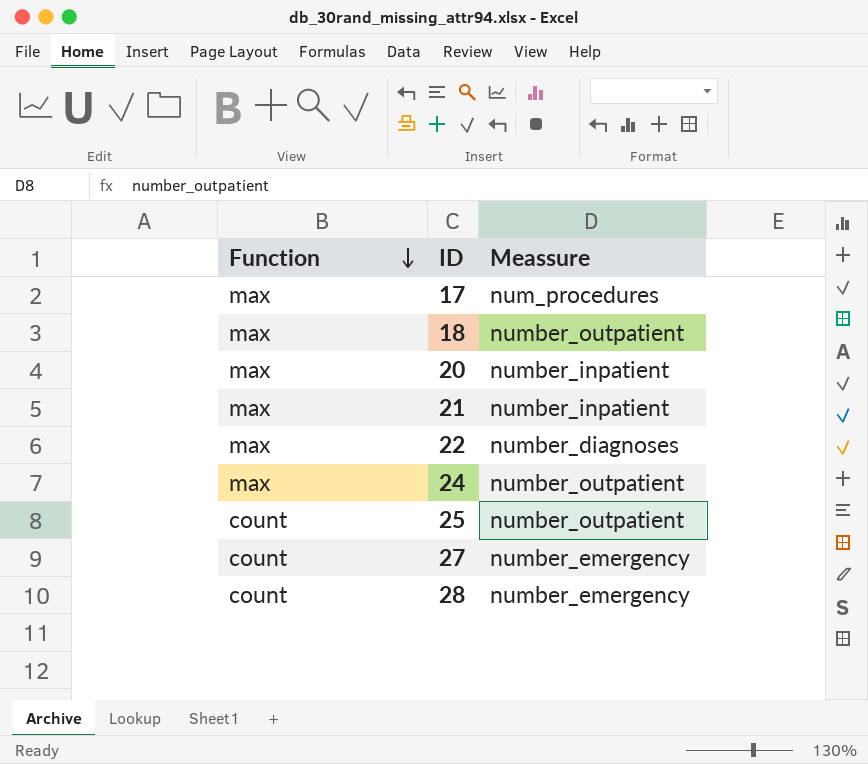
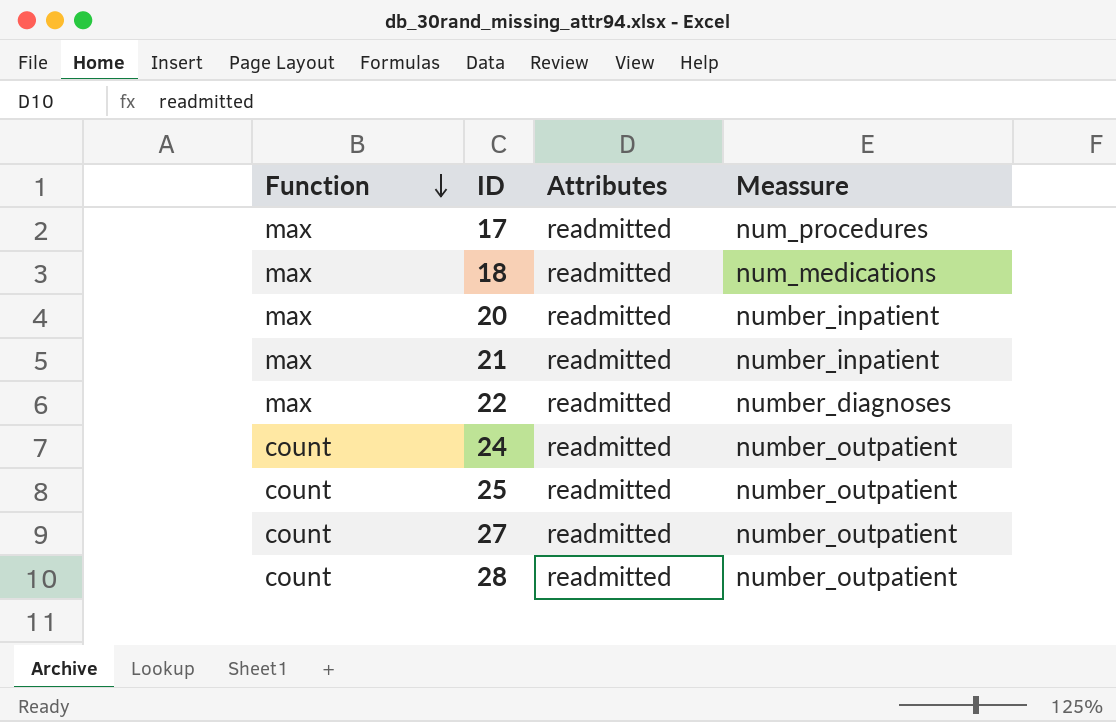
column Attributes | position: none -> 3
18 | Meassure: number_outpatient -> num_medications
24 | Function: max -> count
27 | Meassure: number_emergency -> number_outpatient
28 | Meassure: number_emergency -> number_outpatient

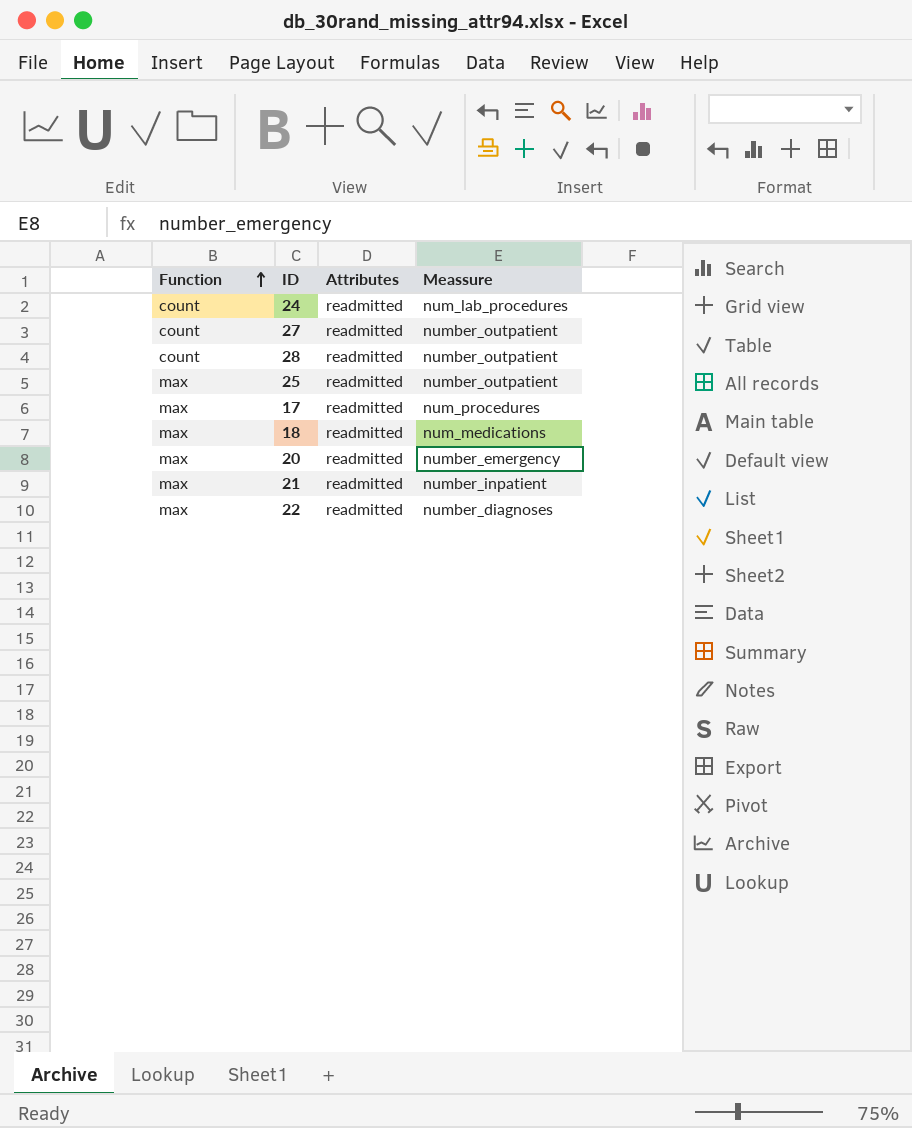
row order: Function descending -> Function ascending
24 | Meassure: number_outpatient -> num_lab_procedures
25 | Function: count -> max
20 | Meassure: number_inpatient -> number_emergency

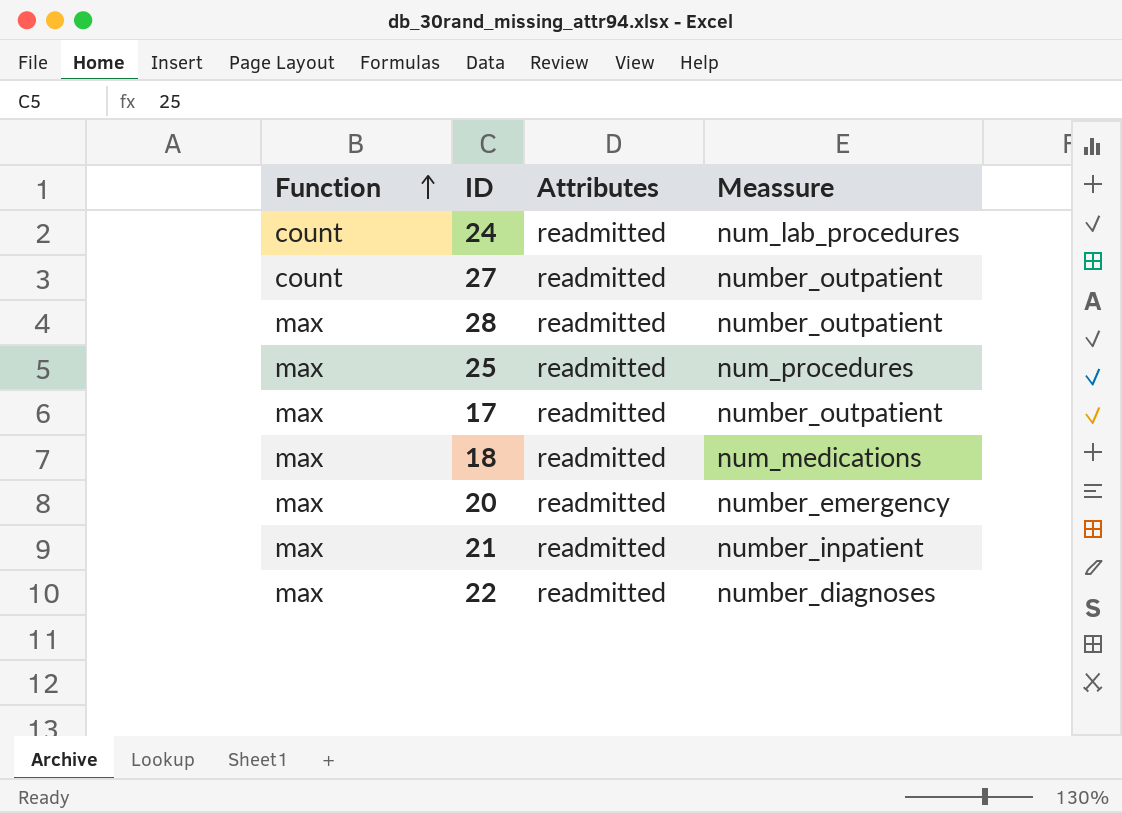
28 | Function: count -> max
25 | Meassure: number_outpatient -> num_procedures
17 | Meassure: num_procedures -> number_outpatient

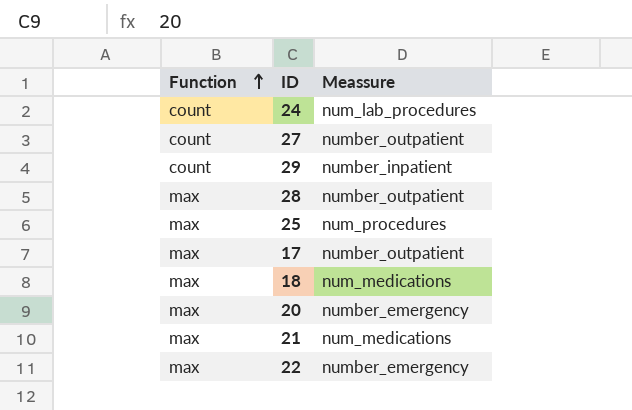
column Attributes | position: 3 -> none
row 29: none -> count | number_inpatient
21 | Meassure: number_inpatient -> num_medications
22 | Meassure: number_diagnoses -> number_emergency

